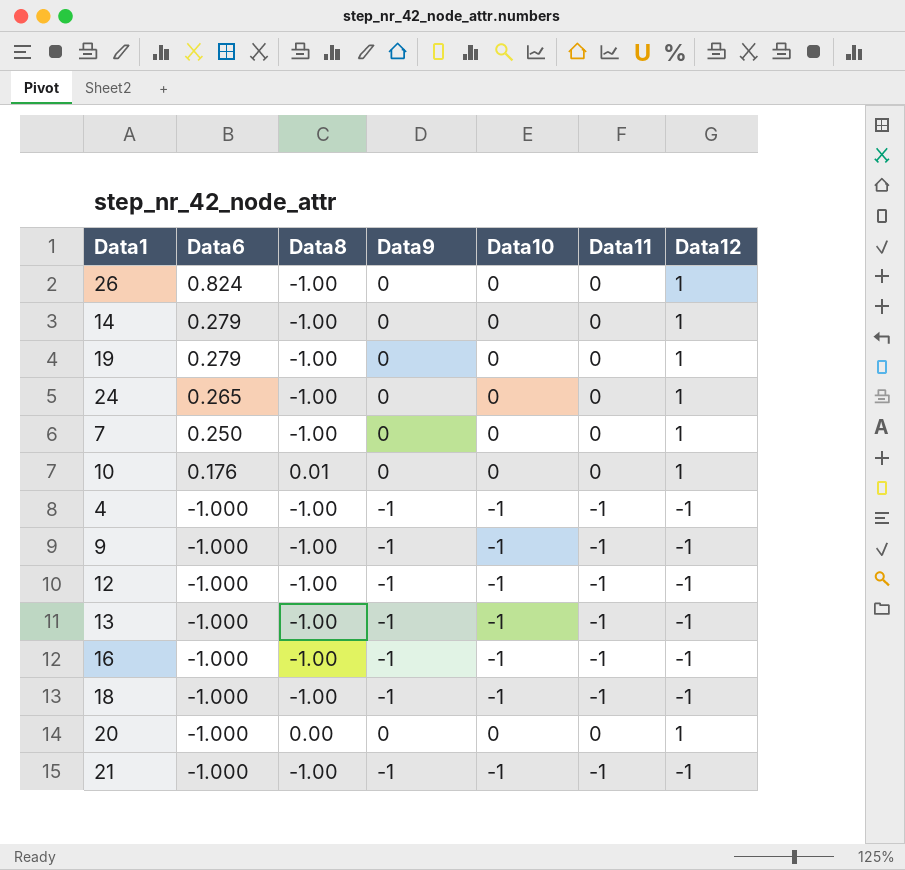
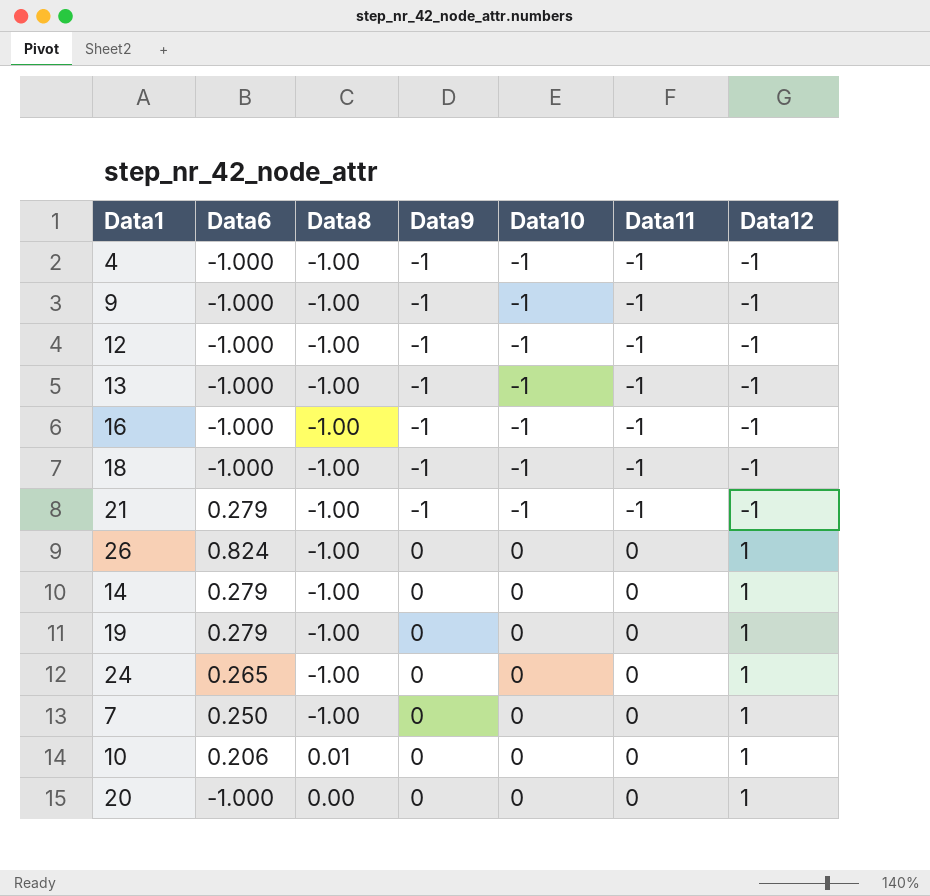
row order: Data6 descending -> Data9 ascending
21 | Data6: -1.000 -> 0.279
10 | Data6: 0.176 -> 0.206

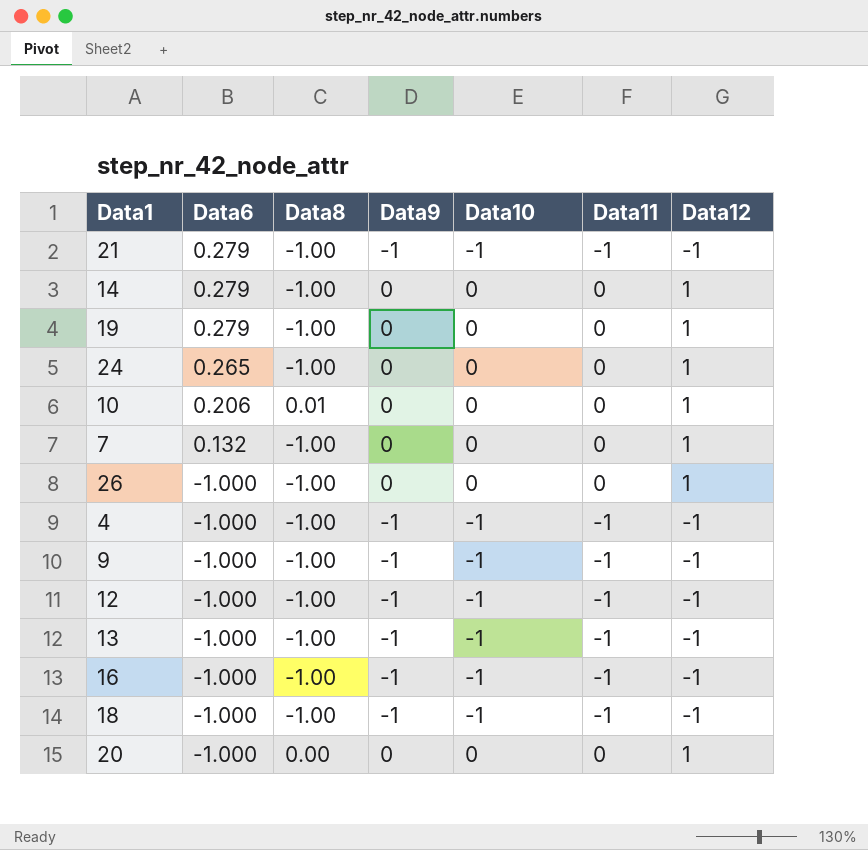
row order: Data9 ascending -> Data6 descending
7 | Data6: 0.250 -> 0.132
26 | Data6: 0.824 -> -1.000

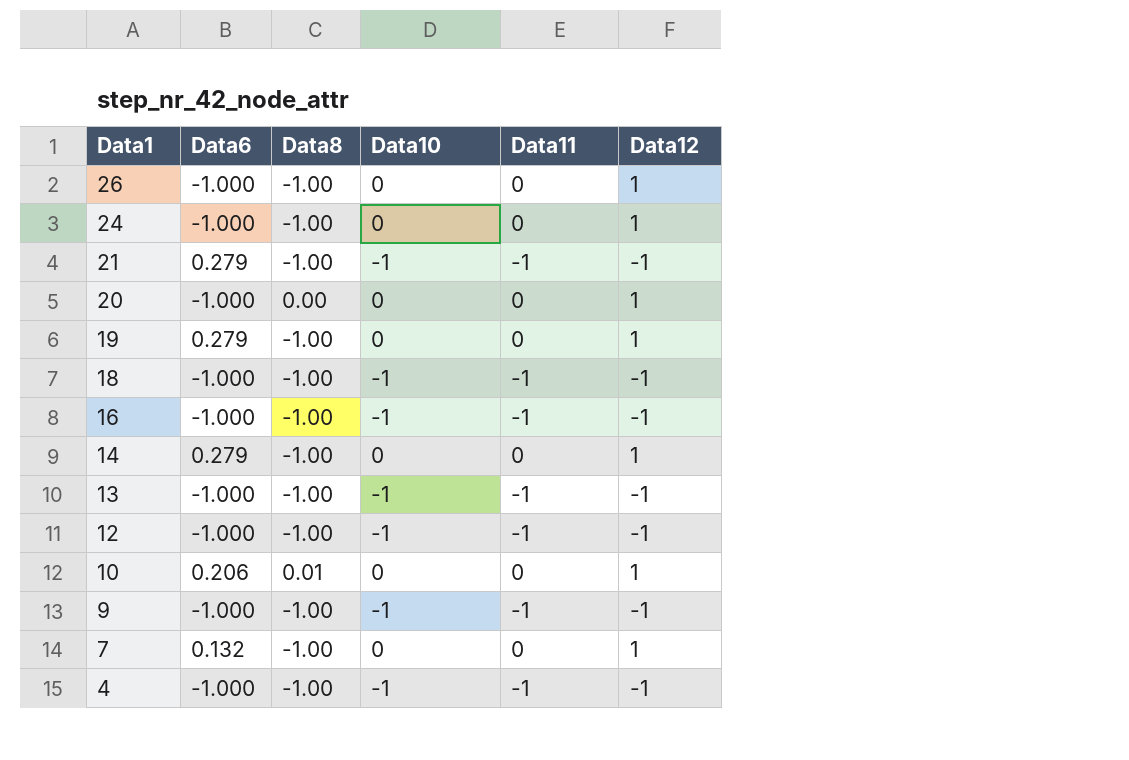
row order: Data6 descending -> Data1 descending
column Data9 | position: 4 -> none
24 | Data6: 0.265 -> -1.000

